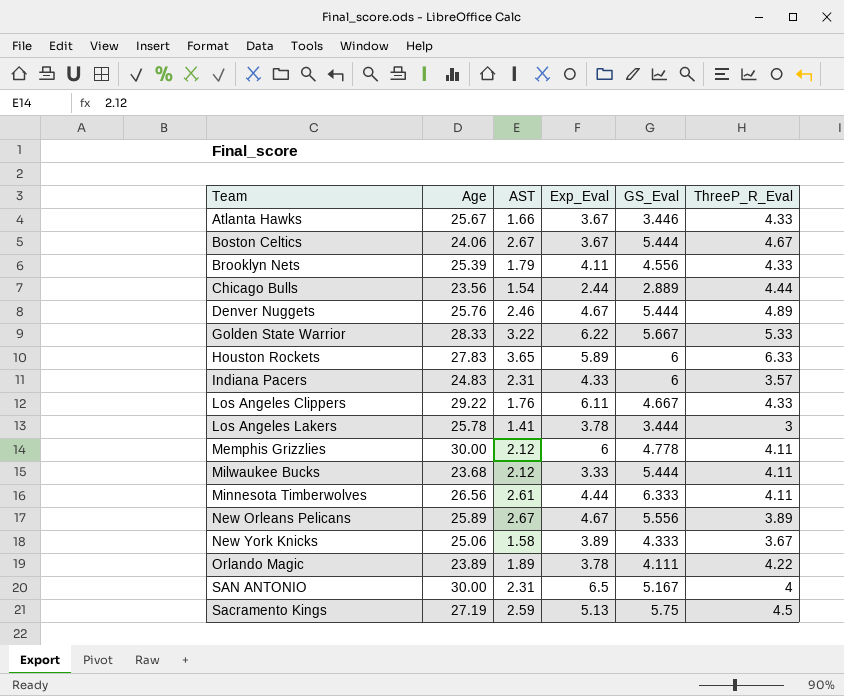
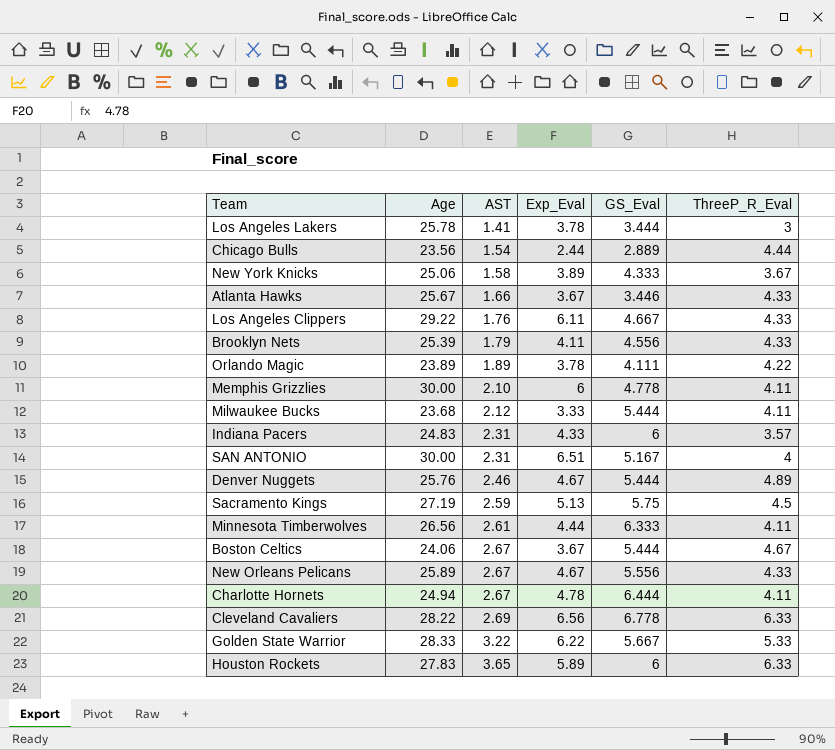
row order: none -> AST ascending
Memphis Grizzlies | AST: 2.12 -> 2.10
SAN ANTONIO | Exp_Eval: 6.5 -> 6.51
New Orleans Pelicans | ThreeP_R_Eval: 3.89 -> 4.33
row Charlotte Hornets: none -> 24.94 | 2.67 | 4.78 | 6.444 | 4.11
row Cleveland Cavaliers: none -> 28.22 | 2.69 | 6.56 | 6.778 | 6.33

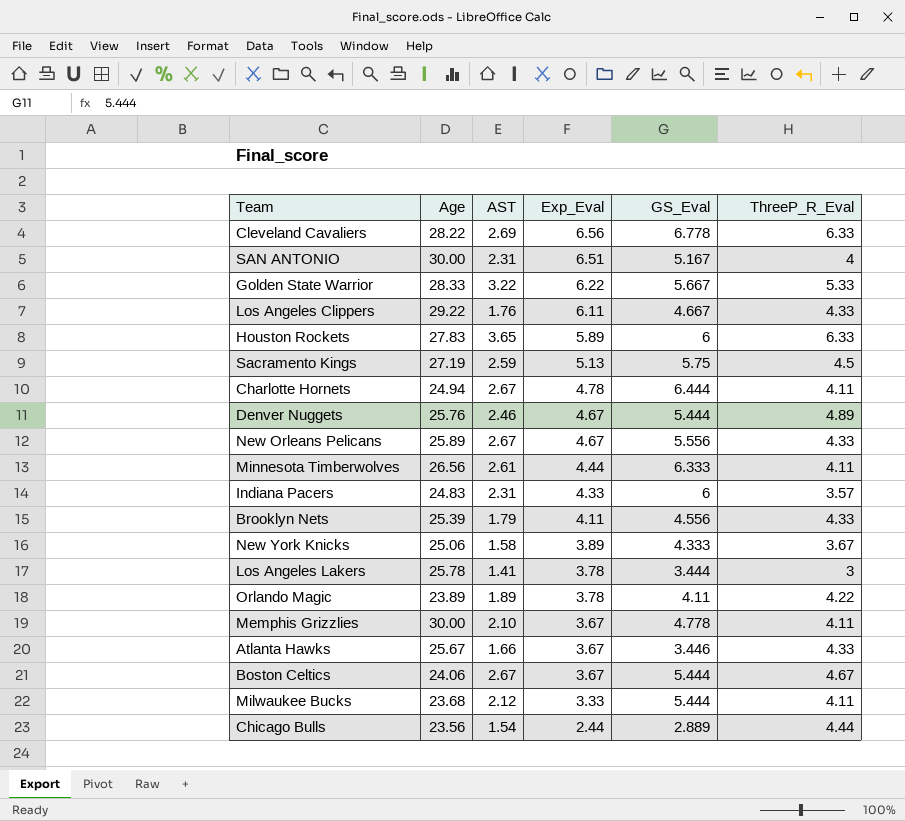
row order: AST ascending -> Exp_Eval descending
Orlando Magic | GS_Eval: 4.111 -> 4.11
Memphis Grizzlies | Exp_Eval: 6 -> 3.67

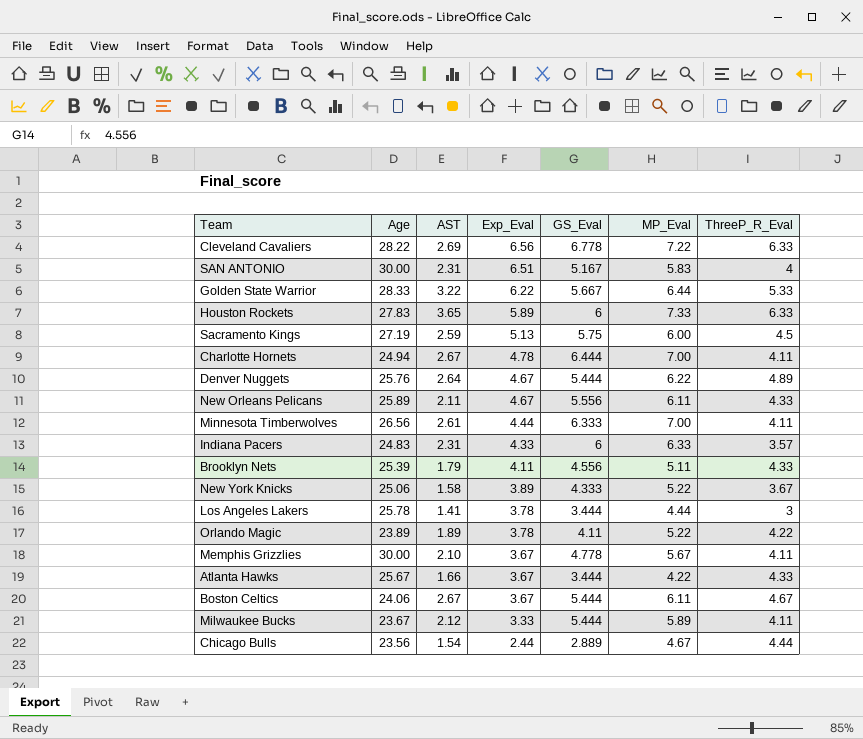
column MP_Eval | position: none -> 6
row Los Angeles Clippers: 29.22 | 1.76 | 6.11 | 4.667 | 4.33 -> none
Denver Nuggets | AST: 2.46 -> 2.64
New Orleans Pelicans | AST: 2.67 -> 2.11
Atlanta Hawks | GS_Eval: 3.446 -> 3.444
Milwaukee Bucks | Age: 23.68 -> 23.67

